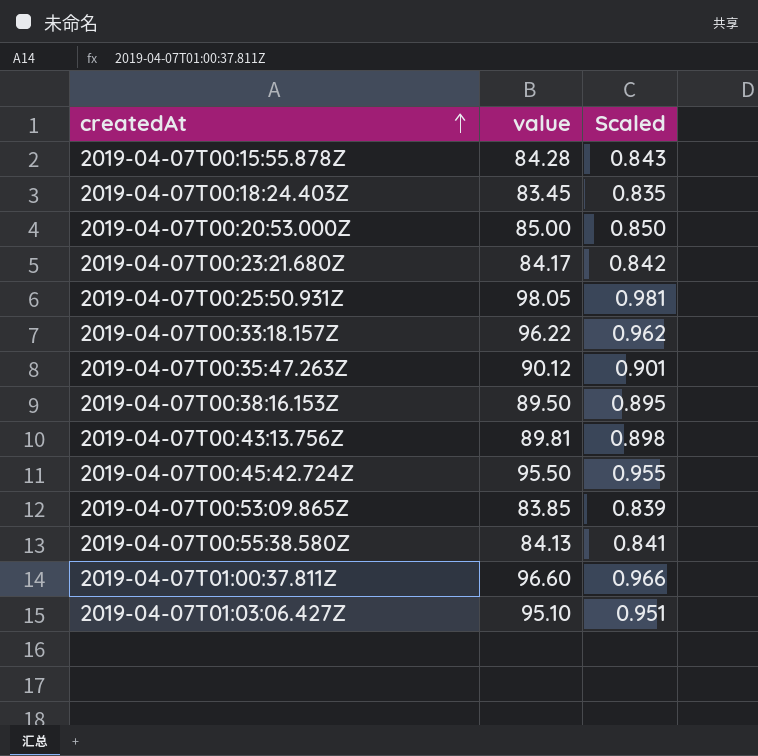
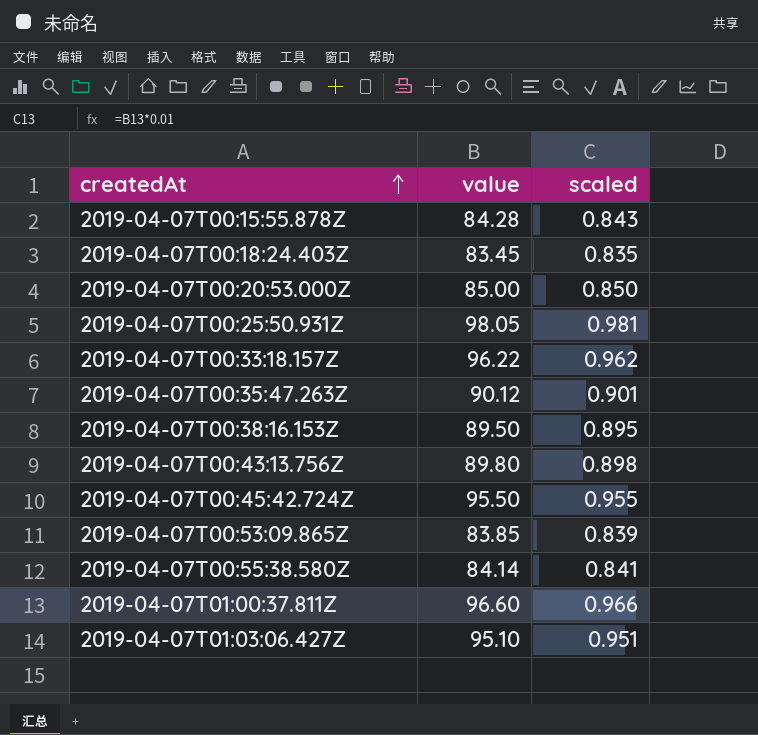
column name: Scaled -> scaled
row 2019-04-07T00:23:21.680Z: 84.17 | 0.842 -> none
2019-04-07T00:43:13.756Z | value: 89.81 -> 89.80
2019-04-07T00:55:38.580Z | value: 84.13 -> 84.14

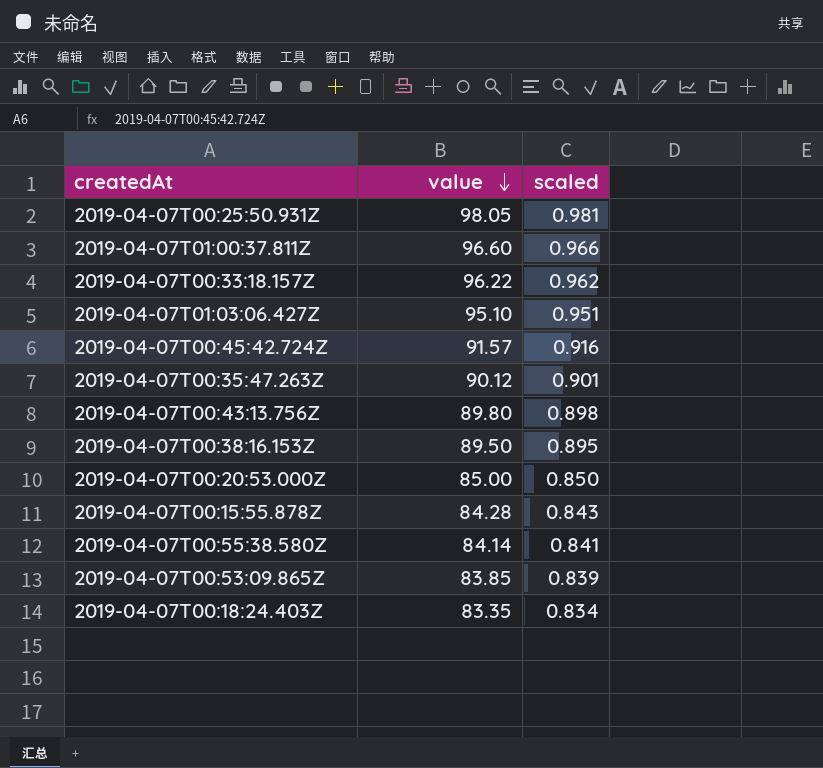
row order: createdAt ascending -> value descending
2019-04-07T00:45:42.724Z | value: 95.50 -> 91.57
2019-04-07T00:45:42.724Z | scaled: 0.955 -> 0.916
2019-04-07T00:18:24.403Z | value: 83.45 -> 83.35
2019-04-07T00:18:24.403Z | scaled: 0.835 -> 0.834

